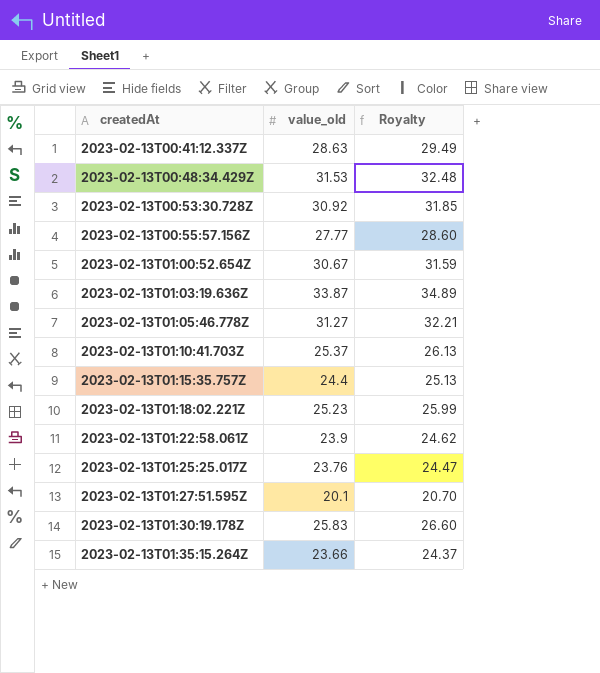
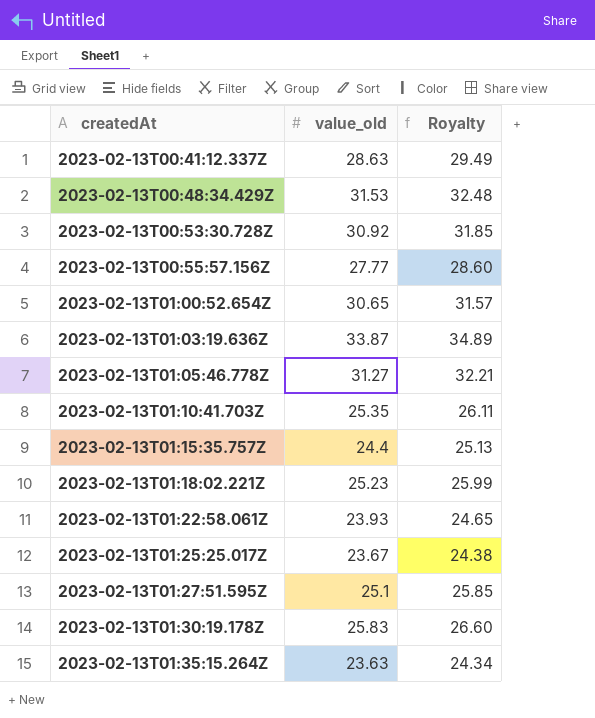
2023-02-13T01:00:52.654Z | value_old: 30.67 -> 30.65
2023-02-13T01:00:52.654Z | Royalty: 31.59 -> 31.57
2023-02-13T01:10:41.703Z | value_old: 25.37 -> 25.35
2023-02-13T01:10:41.703Z | Royalty: 26.13 -> 26.11
2023-02-13T01:22:58.061Z | value_old: 23.9 -> 23.93
2023-02-13T01:22:58.061Z | Royalty: 24.62 -> 24.65
2023-02-13T01:25:25.017Z | value_old: 23.76 -> 23.67
2023-02-13T01:25:25.017Z | Royalty: 24.47 -> 24.38
2023-02-13T01:27:51.595Z | value_old: 20.1 -> 25.1
2023-02-13T01:27:51.595Z | Royalty: 20.70 -> 25.85
2023-02-13T01:35:15.264Z | value_old: 23.66 -> 23.63
2023-02-13T01:35:15.264Z | Royalty: 24.37 -> 24.34

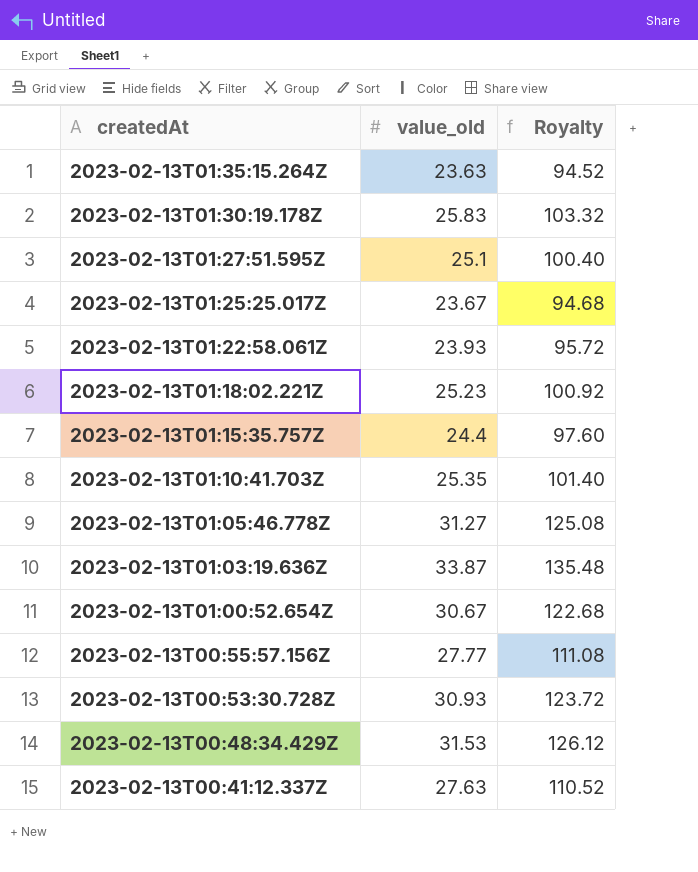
row order: createdAt ascending -> createdAt descending
column Royalty | formula: [value_old] * 1.03 -> [value_old] * 4
2023-02-13T01:00:52.654Z | value_old: 30.65 -> 30.67
2023-02-13T00:53:30.728Z | value_old: 30.92 -> 30.93
2023-02-13T00:41:12.337Z | value_old: 28.63 -> 27.63

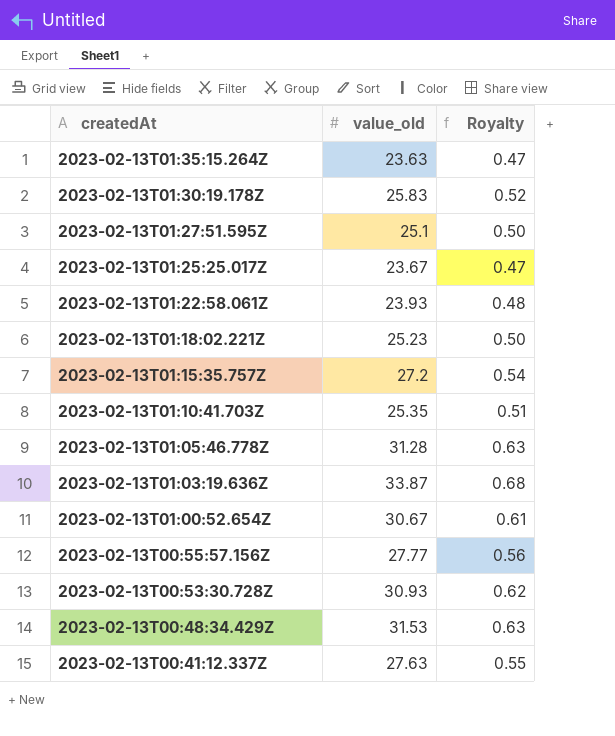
column Royalty | formula: [value_old] * 4 -> [value_old] * 0.02
2023-02-13T01:15:35.757Z | value_old: 24.4 -> 27.2
2023-02-13T01:05:46.778Z | value_old: 31.27 -> 31.28

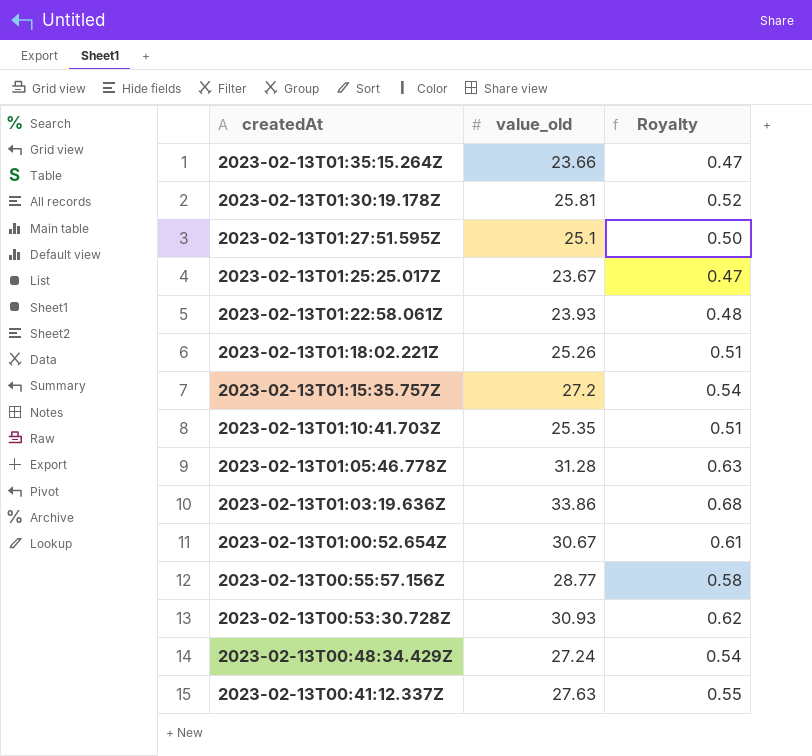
2023-02-13T01:35:15.264Z | value_old: 23.63 -> 23.66
2023-02-13T01:30:19.178Z | value_old: 25.83 -> 25.81
2023-02-13T01:18:02.221Z | value_old: 25.23 -> 25.26
2023-02-13T01:18:02.221Z | Royalty: 0.50 -> 0.51
2023-02-13T01:03:19.636Z | value_old: 33.87 -> 33.86
2023-02-13T00:55:57.156Z | value_old: 27.77 -> 28.77
2023-02-13T00:55:57.156Z | Royalty: 0.56 -> 0.58
2023-02-13T00:48:34.429Z | value_old: 31.53 -> 27.24
2023-02-13T00:48:34.429Z | Royalty: 0.63 -> 0.54

